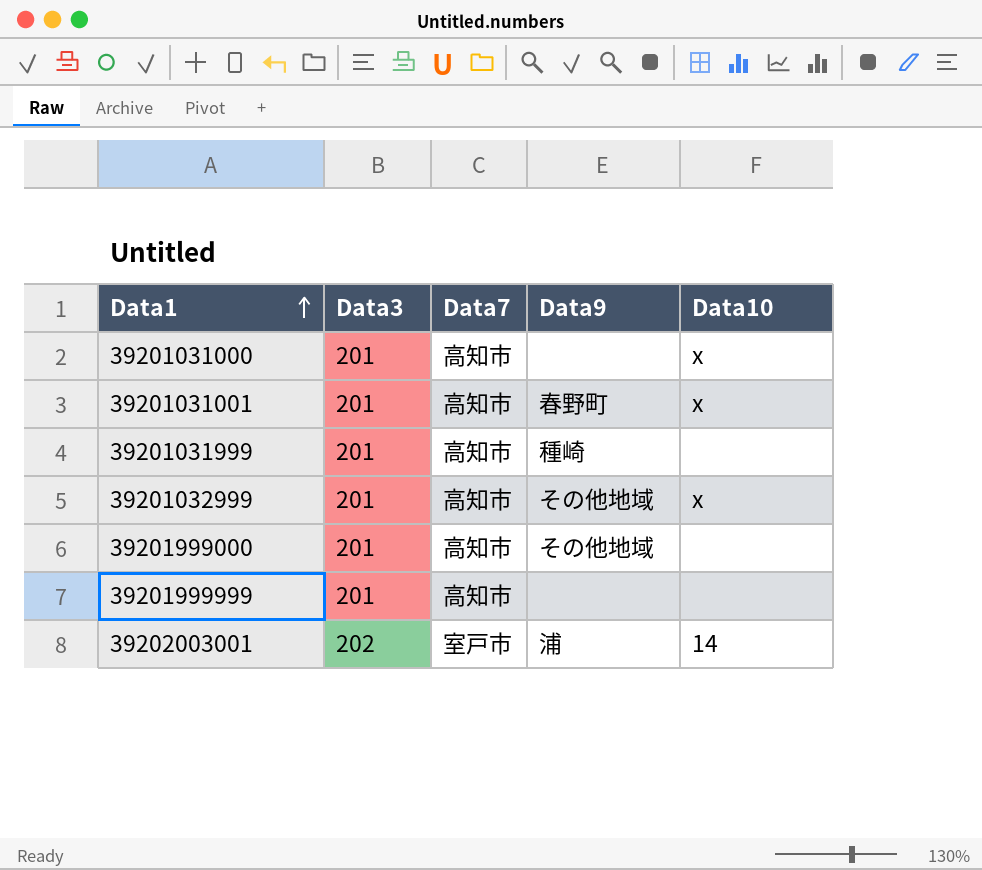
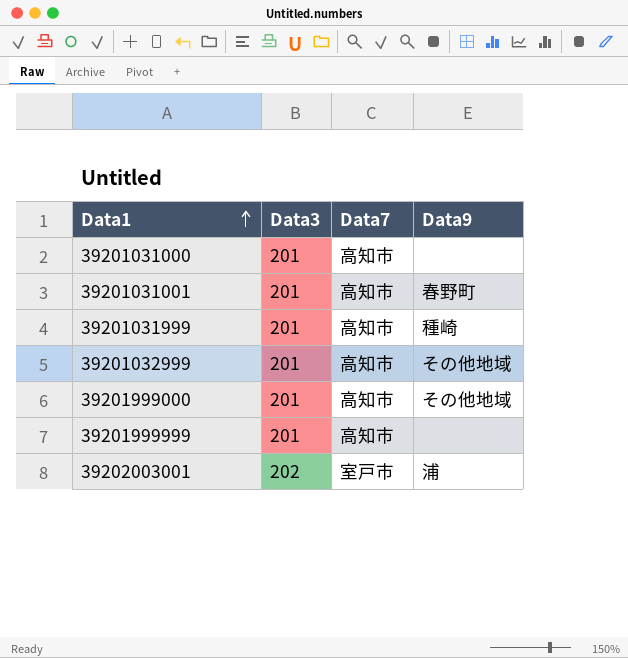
column Data10 | position: 5 -> none

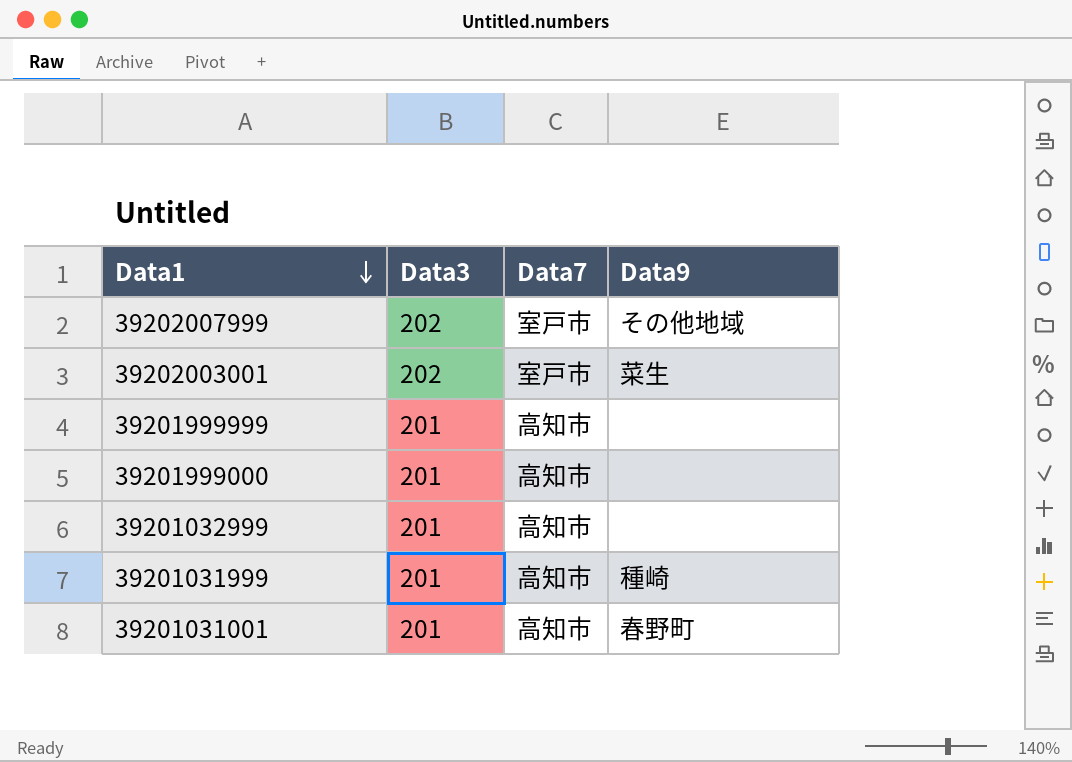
row order: Data1 ascending -> Data1 descending
row 39201031000: 201 | 高知市 | none -> none
row 39202007999: none -> 202 | 室戸市 | その他地域
39202003001 | Data9: 浦 -> 菜生
39201999000 | Data9: その他地域 -> none
39201032999 | Data9: その他地域 -> none

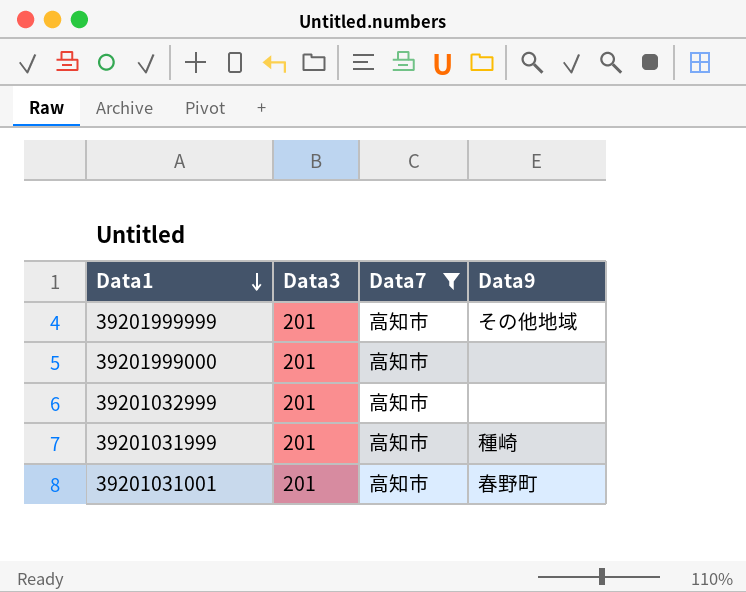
filter: none -> Data7 = 高知市
39201999999 | Data9: none -> その他地域

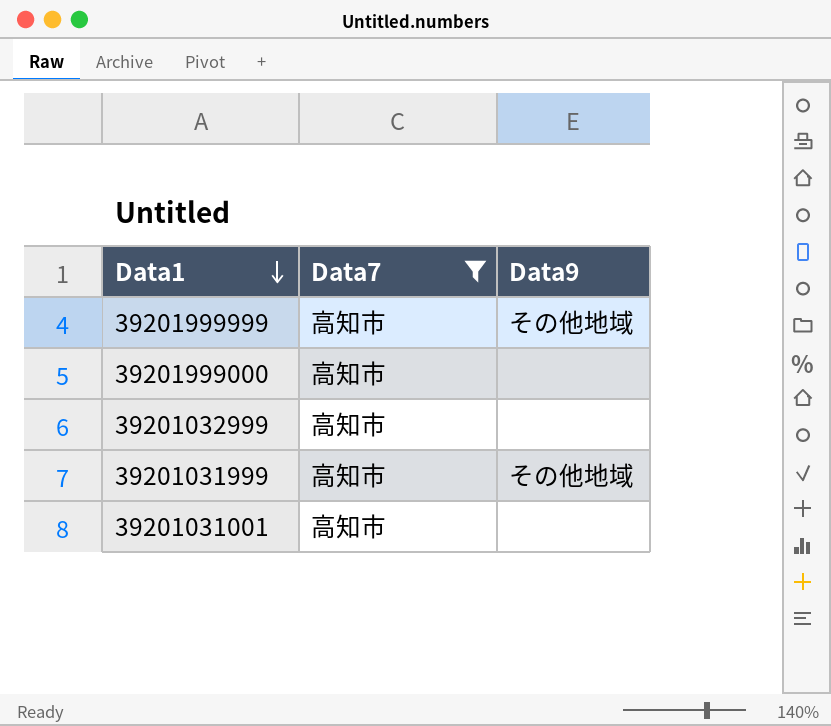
column Data3 | position: 2 -> none
39201031999 | Data9: 種崎 -> その他地域
39201031001 | Data9: 春野町 -> none

